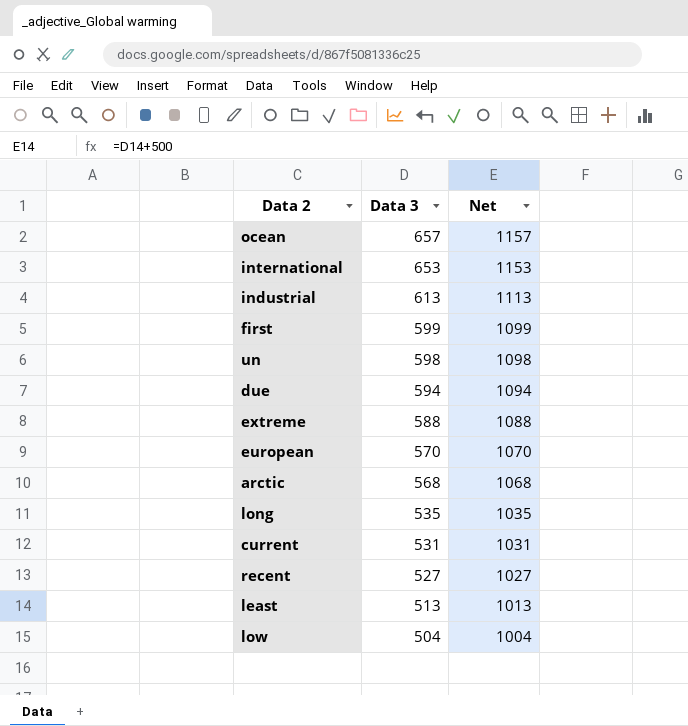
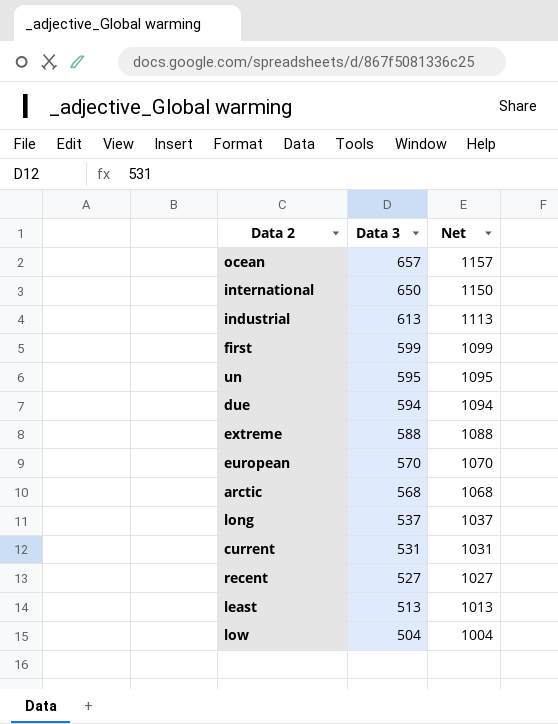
international | Data 3: 653 -> 650
international | Net: 1153 -> 1150
un | Data 3: 598 -> 595
un | Net: 1098 -> 1095
long | Data 3: 535 -> 537
long | Net: 1035 -> 1037

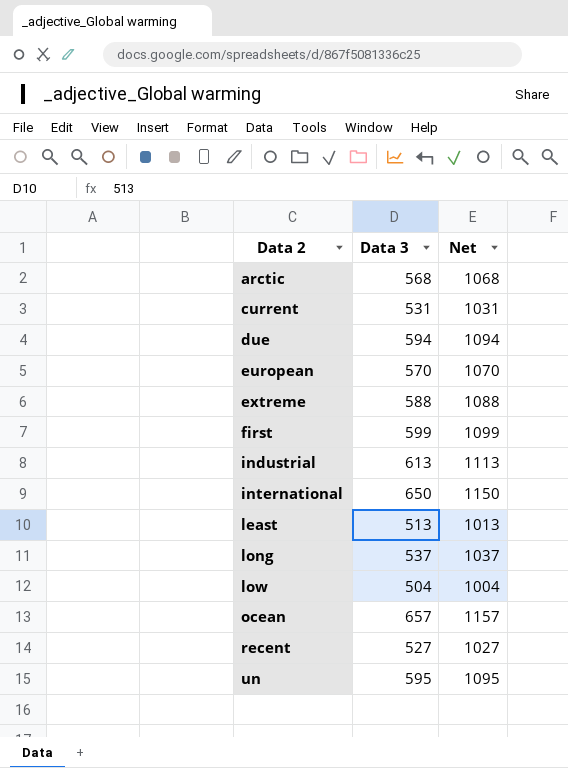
row order: Data 3 descending -> Data 2 ascending

